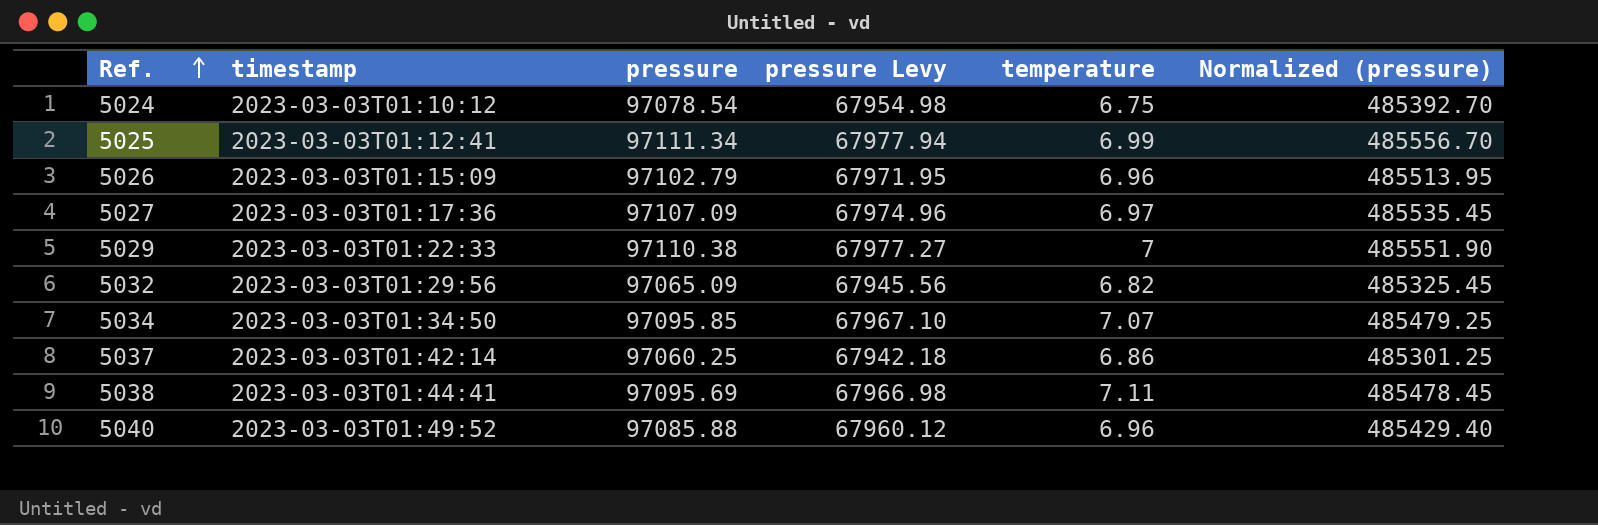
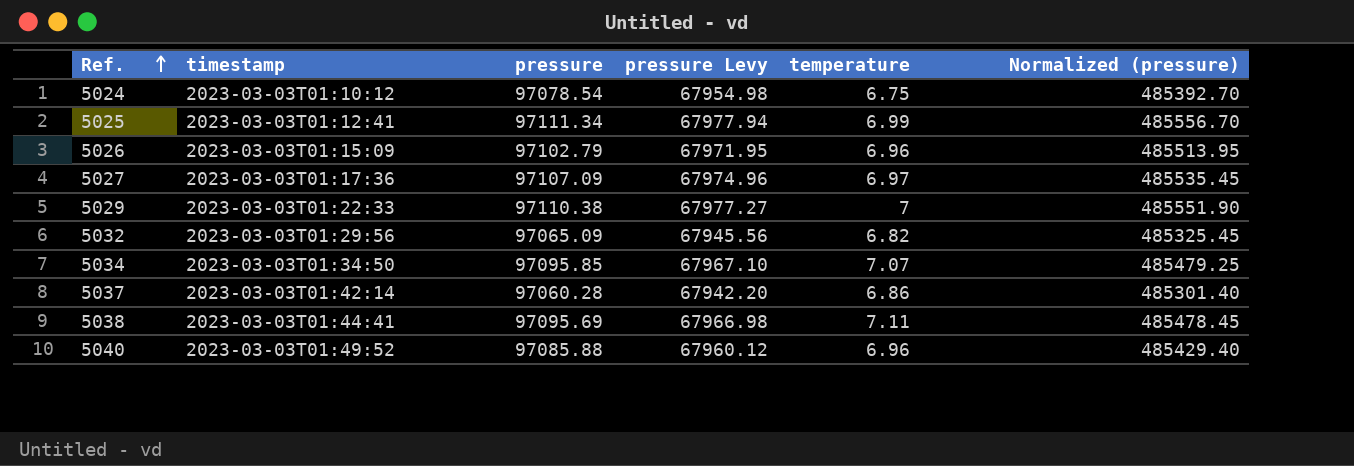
5037 | pressure: 97060.25 -> 97060.28
5037 | pressure Levy: 67942.18 -> 67942.20
5037 | Normalized (pressure): 485301.25 -> 485301.40

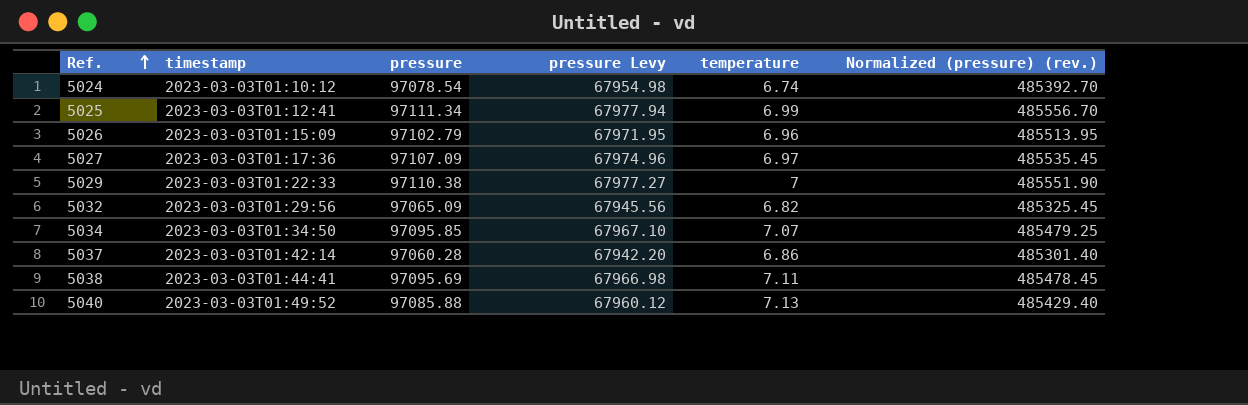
column name: Normalized (pressure) -> Normalized (pressure) (rev.)
5024 | temperature: 6.75 -> 6.74
5040 | temperature: 6.96 -> 7.13

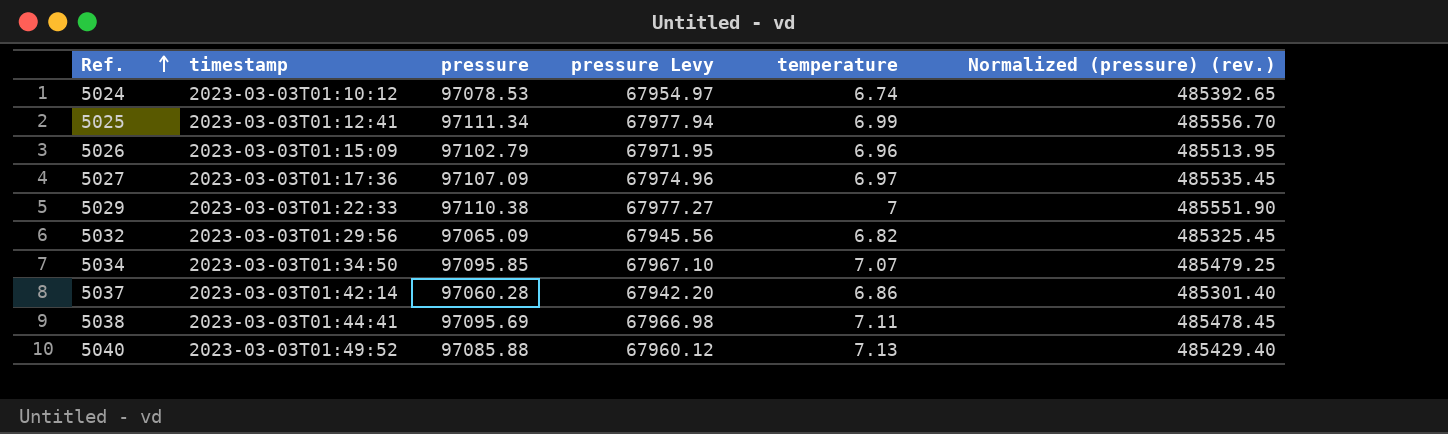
5024 | pressure: 97078.54 -> 97078.53
5024 | pressure Levy: 67954.98 -> 67954.97
5024 | Normalized (pressure) (rev.): 485392.70 -> 485392.65

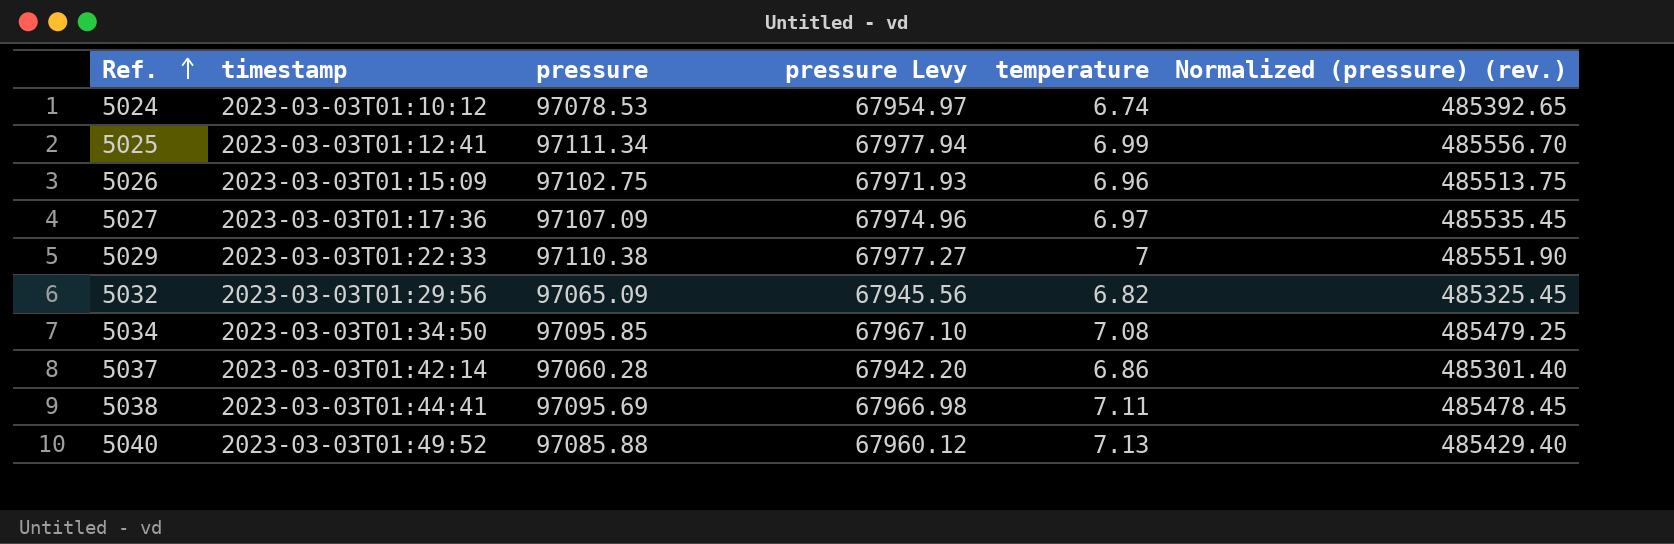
5026 | pressure: 97102.79 -> 97102.75
5026 | pressure Levy: 67971.95 -> 67971.93
5026 | Normalized (pressure) (rev.): 485513.95 -> 485513.75
5034 | temperature: 7.07 -> 7.08

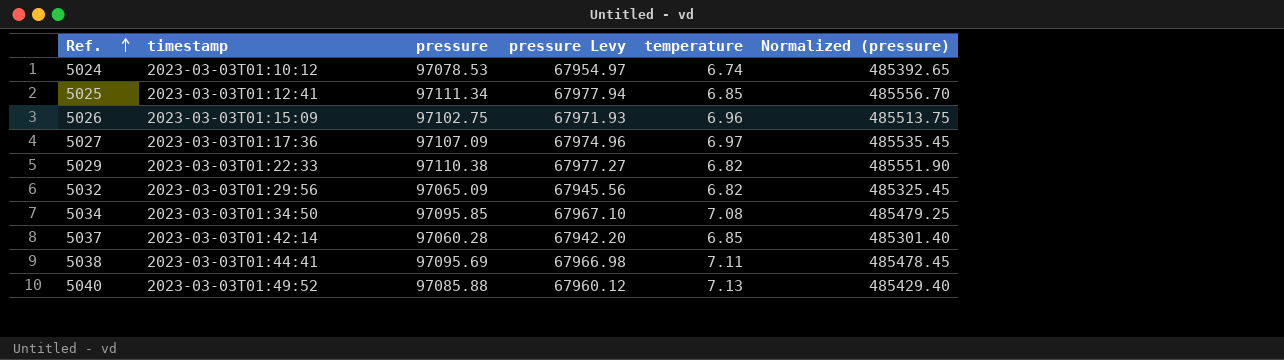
column name: Normalized (pressure) (rev.) -> Normalized (pressure)
5025 | temperature: 6.99 -> 6.85
5029 | temperature: 7 -> 6.82
5037 | temperature: 6.86 -> 6.85

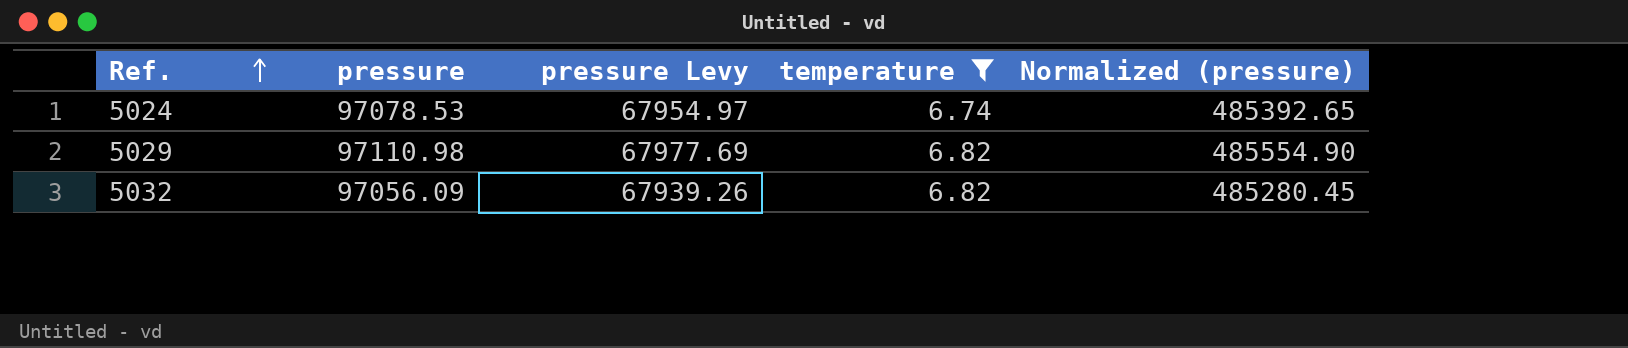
filter: none -> temperature <= 6.82
column timestamp | position: 2 -> none
5029 | pressure: 97110.38 -> 97110.98
5029 | pressure Levy: 67977.27 -> 67977.69
5029 | Normalized (pressure): 485551.90 -> 485554.90
5032 | pressure: 97065.09 -> 97056.09
5032 | pressure Levy: 67945.56 -> 67939.26
5032 | Normalized (pressure): 485325.45 -> 485280.45

